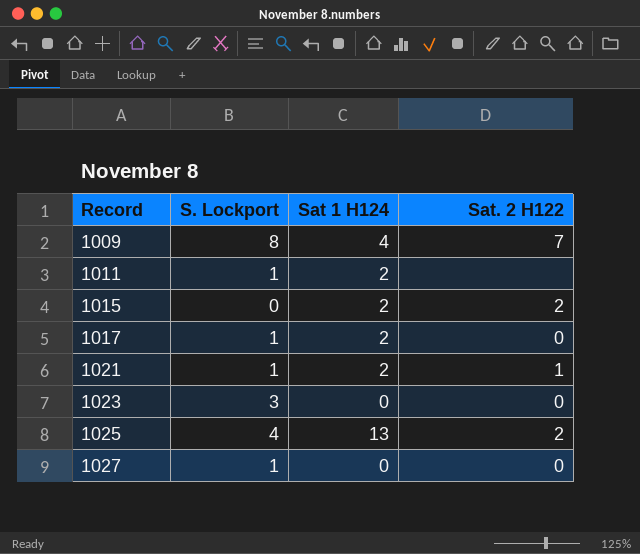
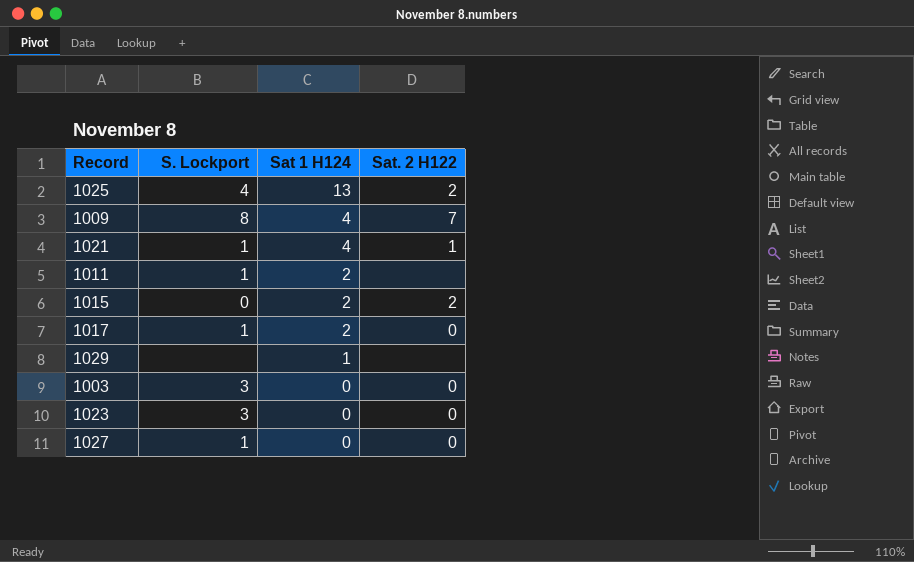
row order: Record ascending -> Sat 1 H124 descending
1021 | Sat 1 H124: 2 -> 4
row 1029: none -> none | 1 | none
row 1003: none -> 3 | 0 | 0

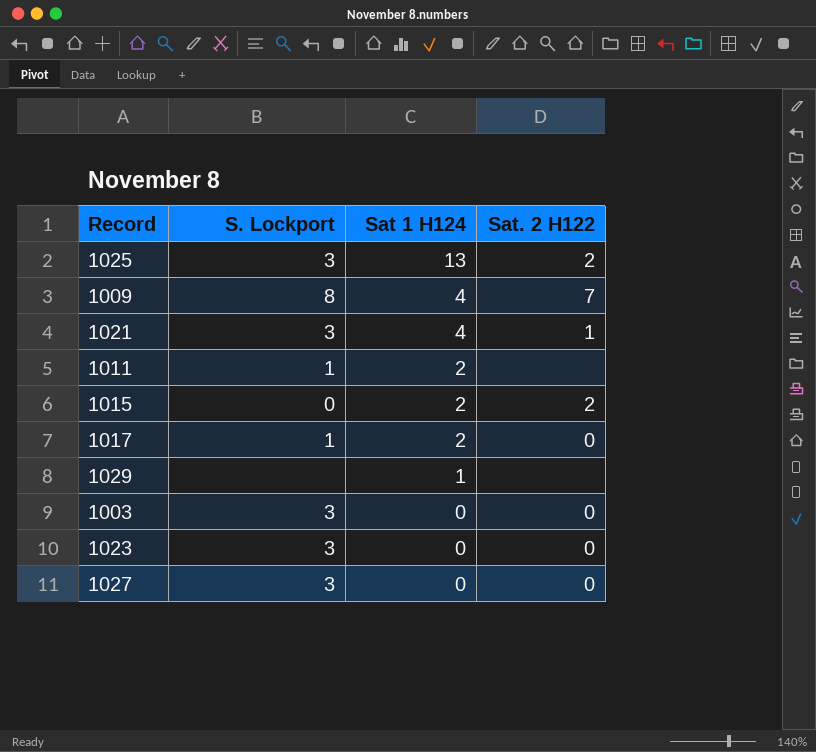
1025 | S. Lockport: 4 -> 3
1021 | S. Lockport: 1 -> 3
1027 | S. Lockport: 1 -> 3

